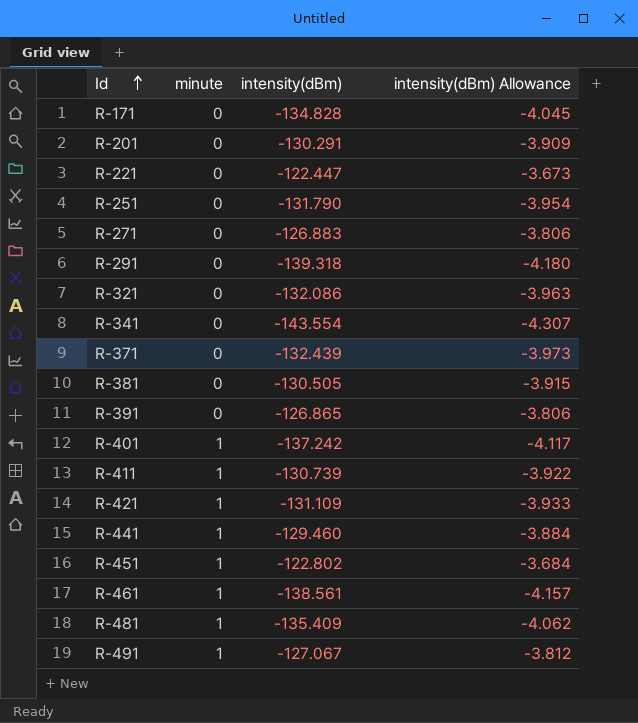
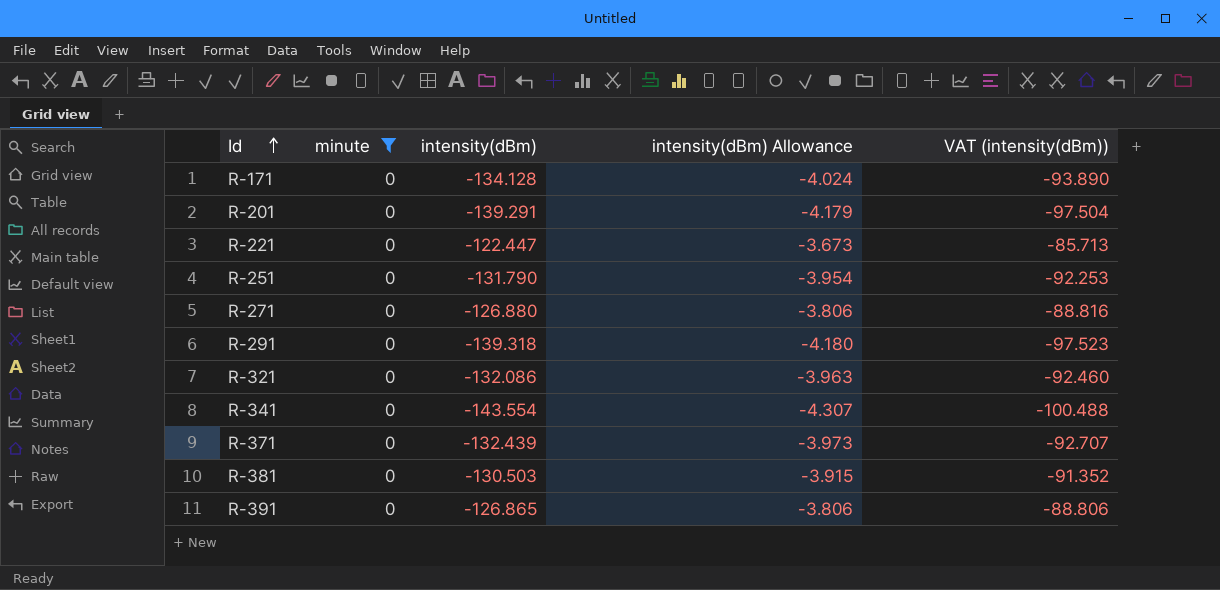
filter: none -> minute = 0
column VAT (intensity(dBm)) | formula: none -> [intensity(dBm)] * 0.7
R-171 | intensity(dBm): -134.828 -> -134.128
R-171 | intensity(dBm) Allowance: -4.045 -> -4.024
R-201 | intensity(dBm): -130.291 -> -139.291
R-201 | intensity(dBm) Allowance: -3.909 -> -4.179
R-271 | intensity(dBm): -126.883 -> -126.880
R-381 | intensity(dBm): -130.505 -> -130.503

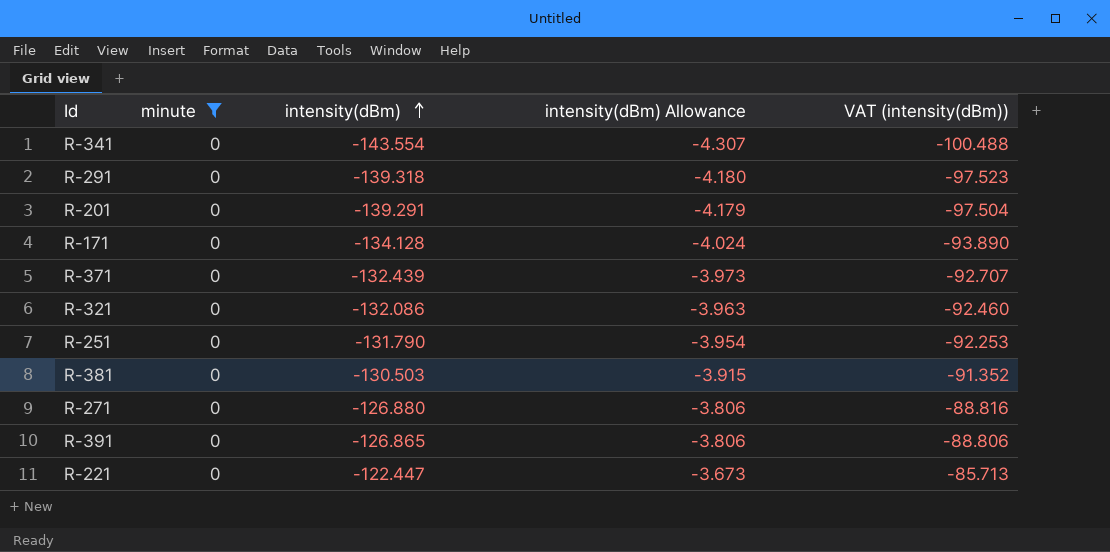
row order: Id ascending -> intensity(dBm) ascending

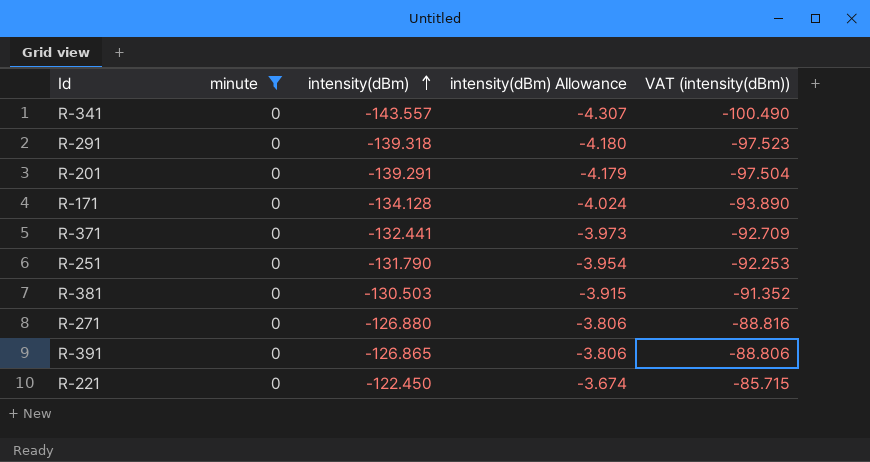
row R-321: 0 | -132.086 | -3.963 | -92.460 -> none
R-341 | intensity(dBm): -143.554 -> -143.557
R-341 | VAT (intensity(dBm)): -100.488 -> -100.490
R-371 | intensity(dBm): -132.439 -> -132.441
R-371 | VAT (intensity(dBm)): -92.707 -> -92.709
R-221 | intensity(dBm): -122.447 -> -122.450
R-221 | intensity(dBm) Allowance: -3.673 -> -3.674
R-221 | VAT (intensity(dBm)): -85.713 -> -85.715

